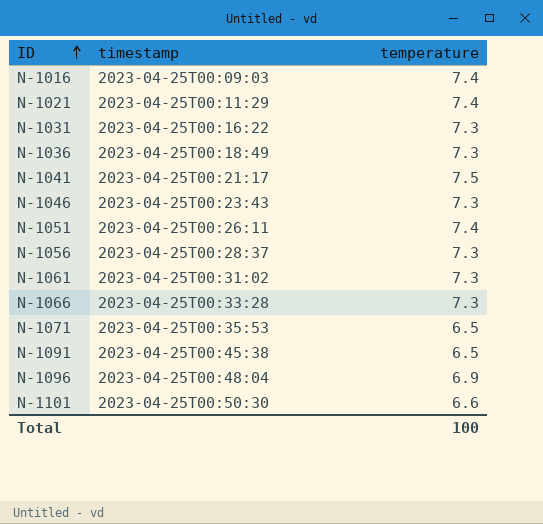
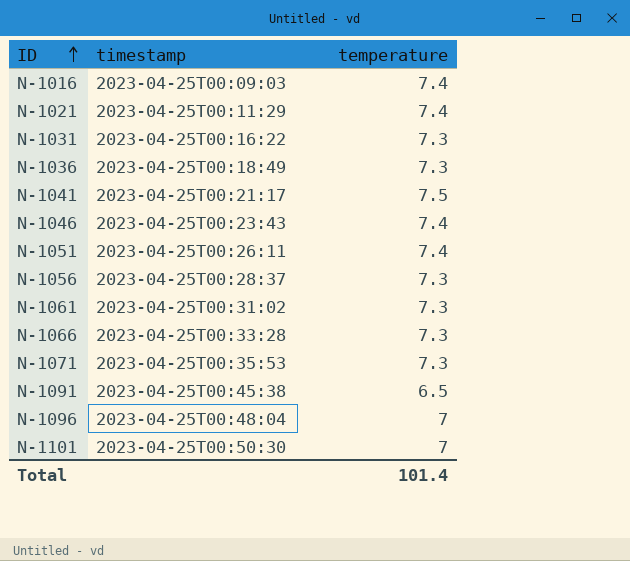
N-1046 | temperature: 7.3 -> 7.4
N-1071 | temperature: 6.5 -> 7.3
N-1096 | temperature: 6.9 -> 7
N-1101 | temperature: 6.6 -> 7
Total | temperature: 100 -> 101.4

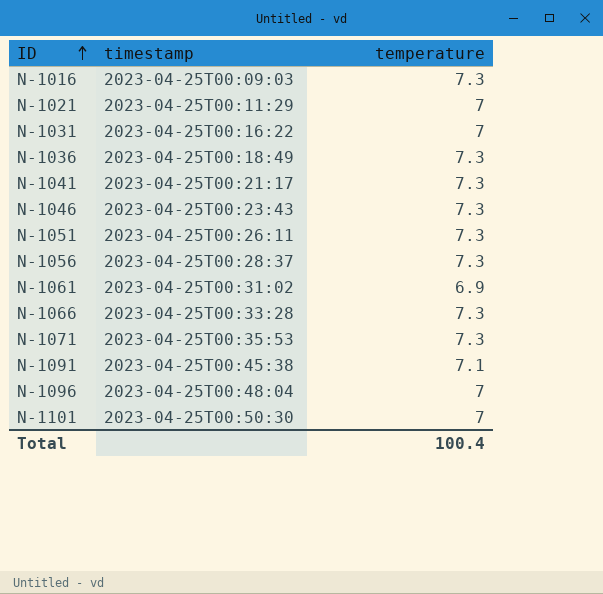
N-1016 | temperature: 7.4 -> 7.3
N-1021 | temperature: 7.4 -> 7
N-1031 | temperature: 7.3 -> 7
N-1041 | temperature: 7.5 -> 7.3
N-1046 | temperature: 7.4 -> 7.3
N-1051 | temperature: 7.4 -> 7.3
N-1061 | temperature: 7.3 -> 6.9
N-1091 | temperature: 6.5 -> 7.1
Total | temperature: 101.4 -> 100.4

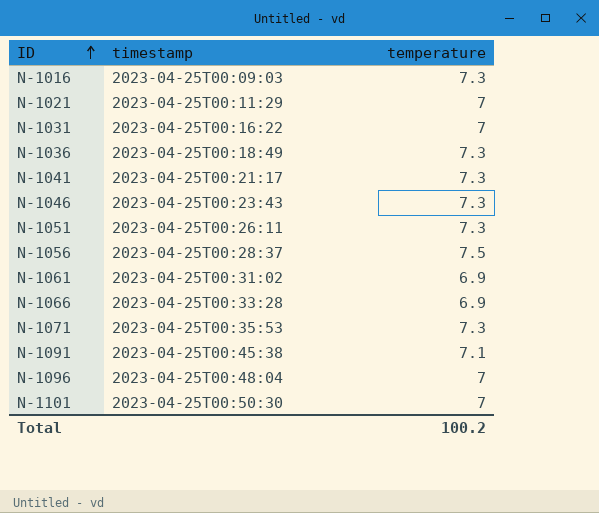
N-1056 | temperature: 7.3 -> 7.5
N-1066 | temperature: 7.3 -> 6.9
Total | temperature: 100.4 -> 100.2

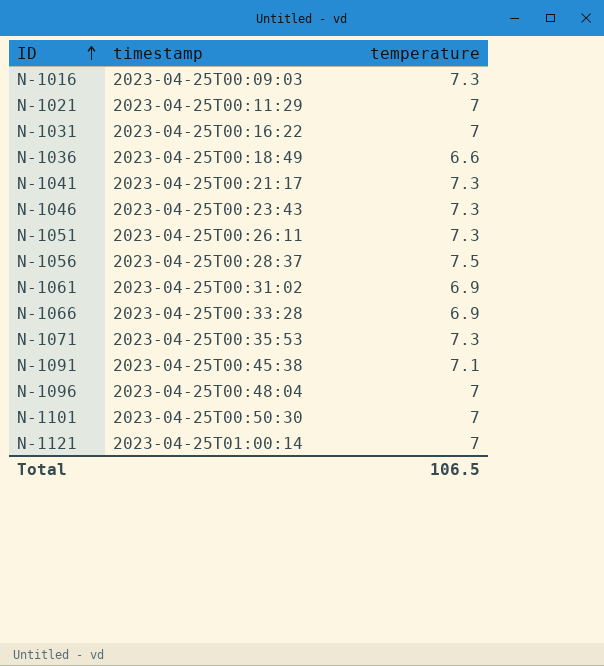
N-1036 | temperature: 7.3 -> 6.6
row N-1121: none -> 2023-04-25T01:00:14 | 7
Total | temperature: 100.2 -> 106.5

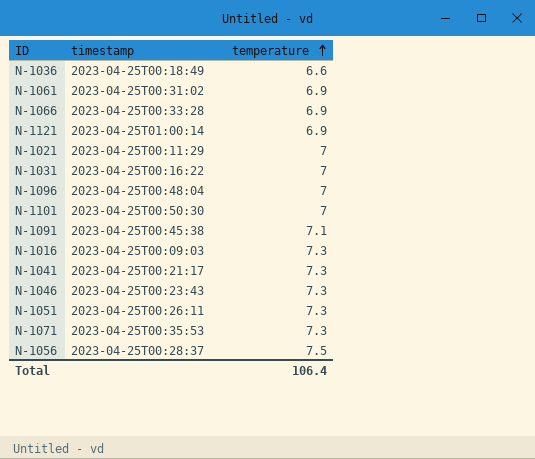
row order: ID ascending -> temperature ascending
N-1121 | temperature: 7 -> 6.9
Total | temperature: 106.5 -> 106.4

